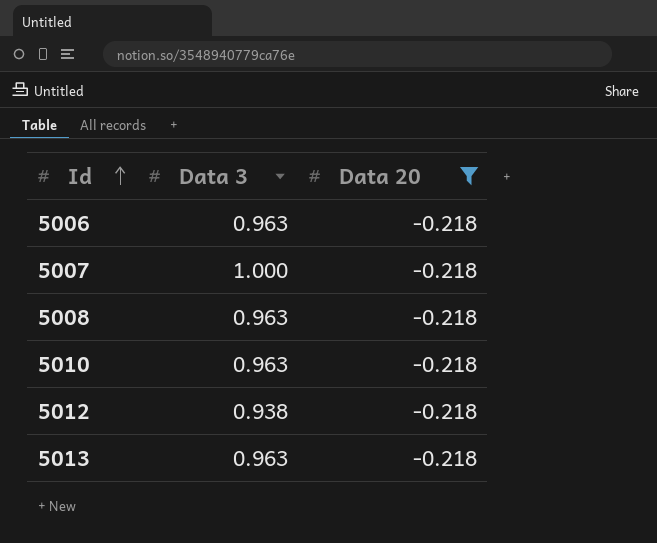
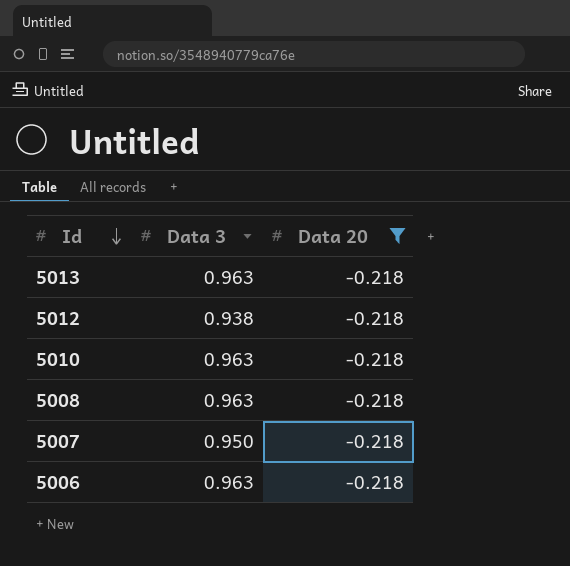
row order: Id ascending -> Id descending
5007 | Data 3: 1.000 -> 0.950

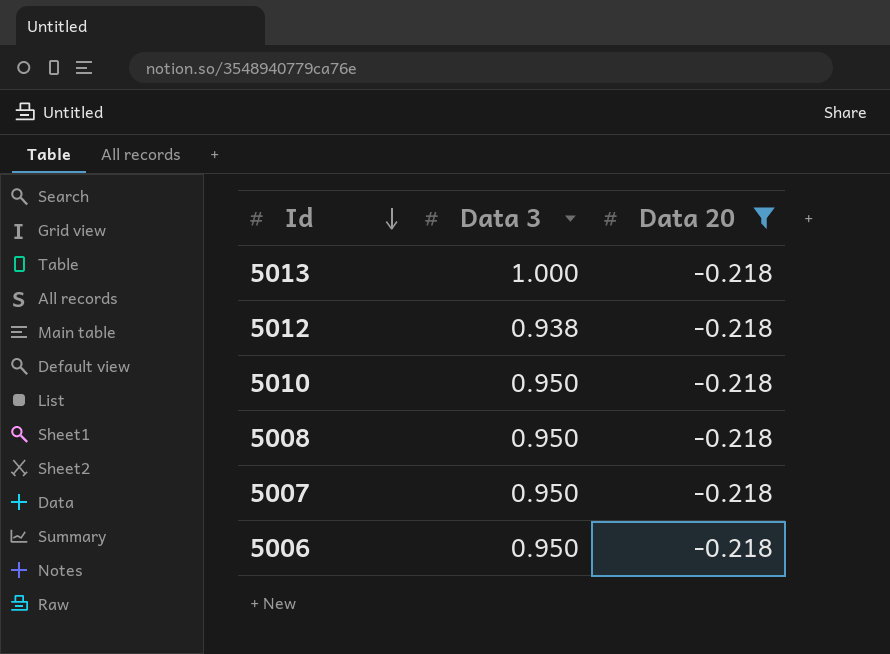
5013 | Data 3: 0.963 -> 1.000
5010 | Data 3: 0.963 -> 0.950
5008 | Data 3: 0.963 -> 0.950
5006 | Data 3: 0.963 -> 0.950

